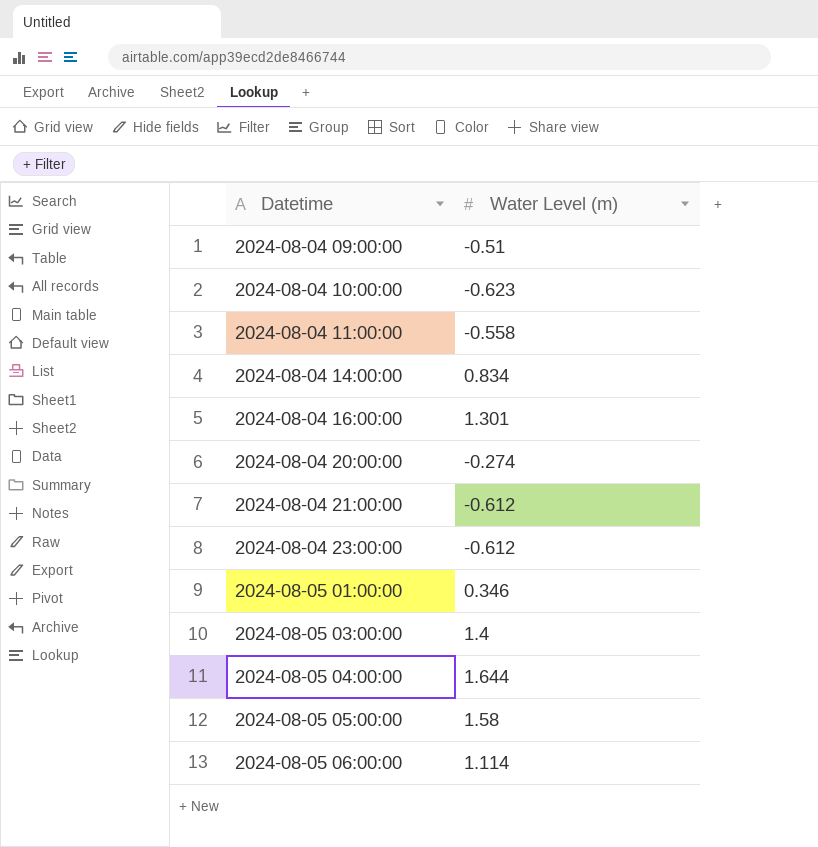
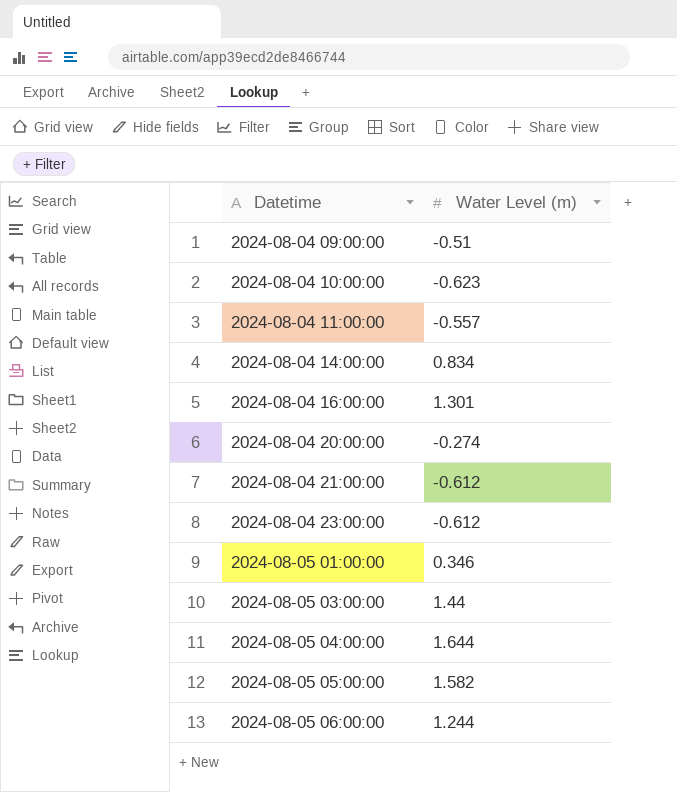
2024-08-04 11:00:00 | Water Level (m): -0.558 -> -0.557
2024-08-05 03:00:00 | Water Level (m): 1.4 -> 1.44
2024-08-05 05:00:00 | Water Level (m): 1.58 -> 1.582
2024-08-05 06:00:00 | Water Level (m): 1.114 -> 1.244

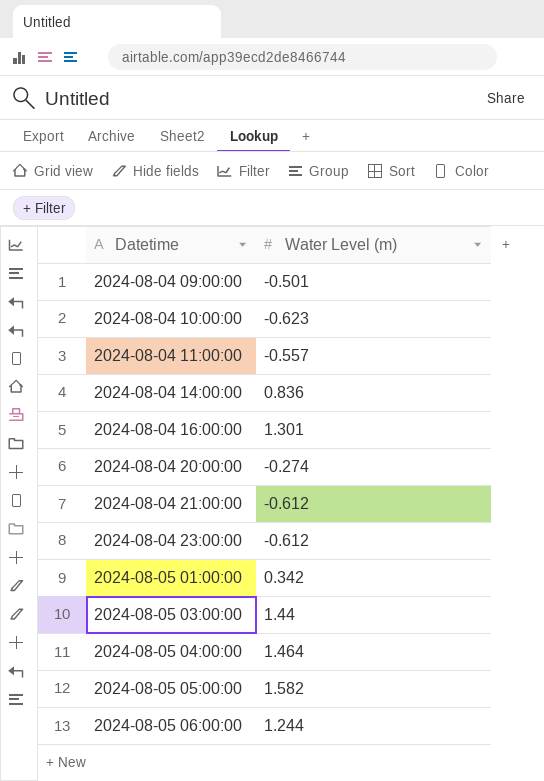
2024-08-04 09:00:00 | Water Level (m): -0.51 -> -0.501
2024-08-04 14:00:00 | Water Level (m): 0.834 -> 0.836
2024-08-05 01:00:00 | Water Level (m): 0.346 -> 0.342
2024-08-05 04:00:00 | Water Level (m): 1.644 -> 1.464

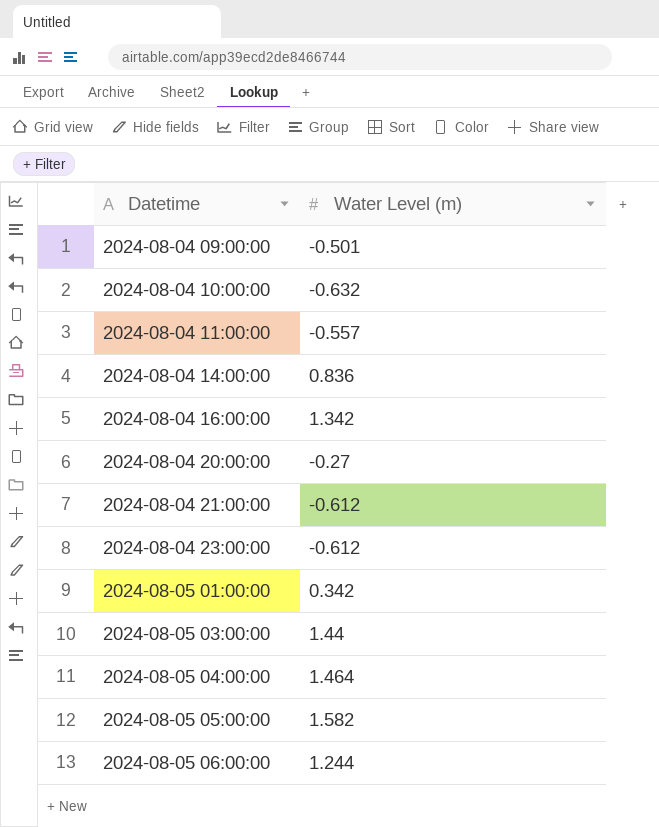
2024-08-04 10:00:00 | Water Level (m): -0.623 -> -0.632
2024-08-04 16:00:00 | Water Level (m): 1.301 -> 1.342
2024-08-04 20:00:00 | Water Level (m): -0.274 -> -0.27

